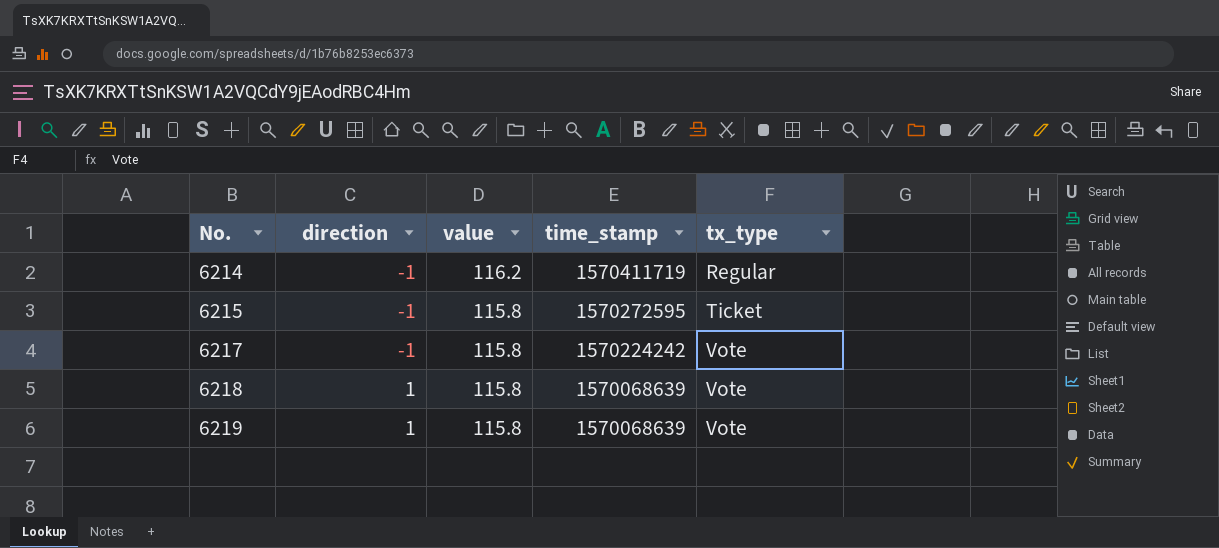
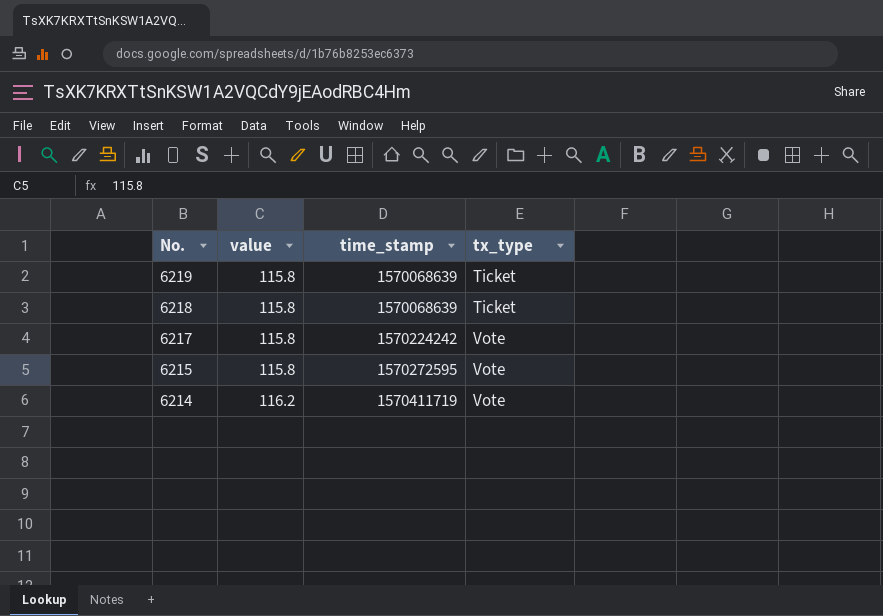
row order: No. ascending -> No. descending
column direction | position: 2 -> none
6219 | tx_type: Vote -> Ticket
6218 | tx_type: Vote -> Ticket
6215 | tx_type: Ticket -> Vote
6214 | tx_type: Regular -> Vote

